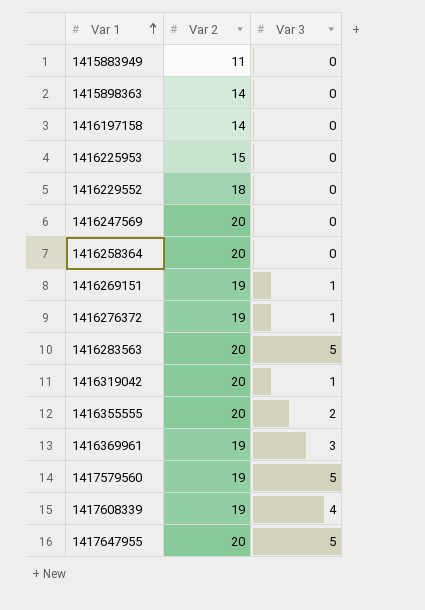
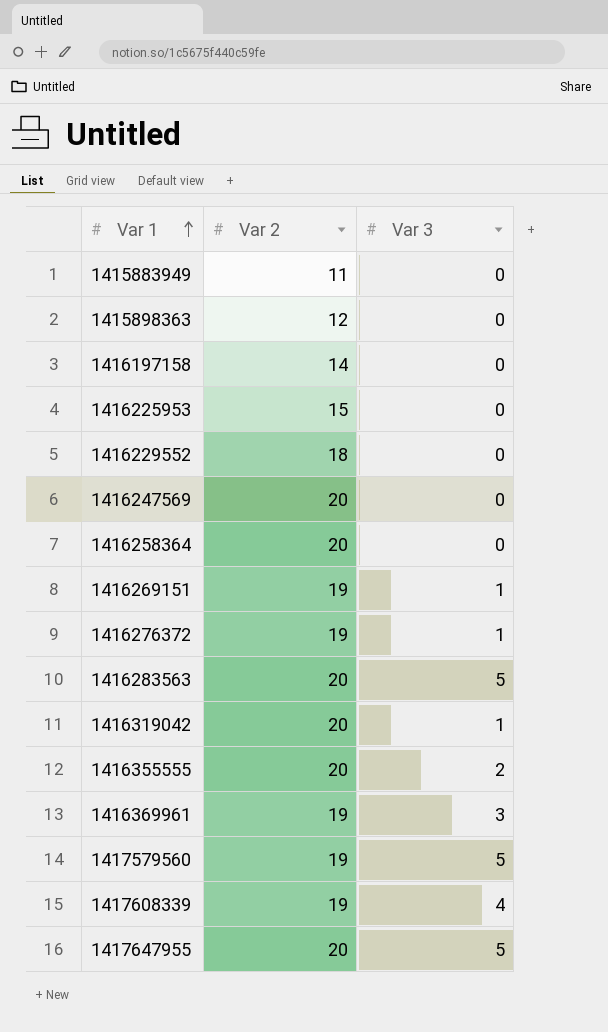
1415898363 | Var 2: 14 -> 12

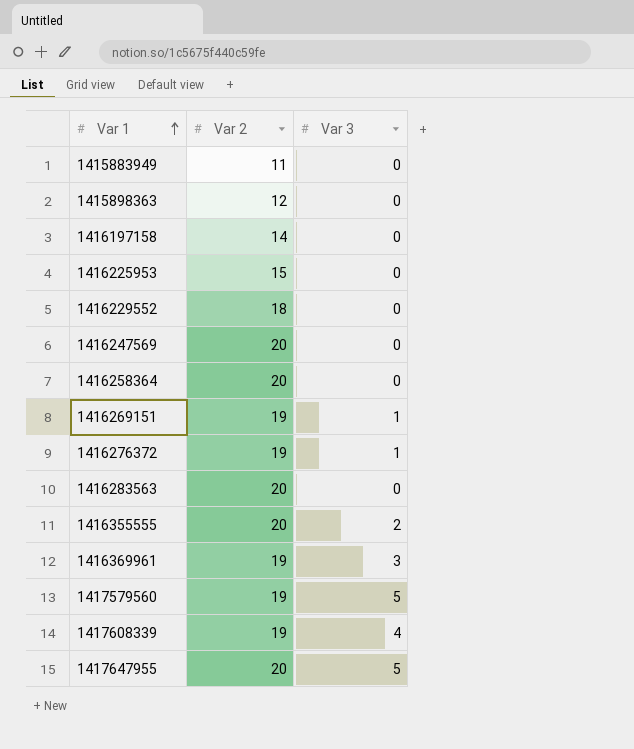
row 1416319042: 20 | 1 -> none
1416283563 | Var 3: 5 -> 0

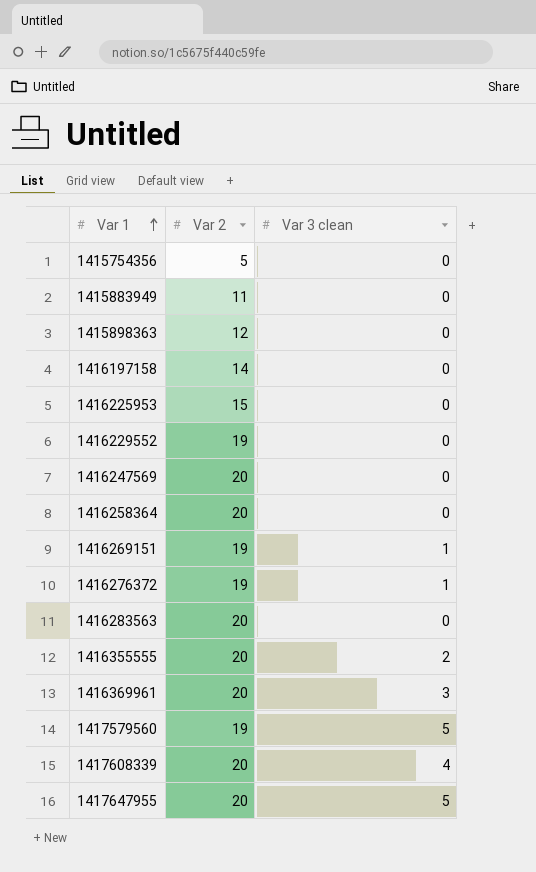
column name: Var 3 -> Var 3 clean
row 1415754356: none -> 5 | 0
1416229552 | Var 2: 18 -> 19
1416369961 | Var 2: 19 -> 20
1417608339 | Var 2: 19 -> 20

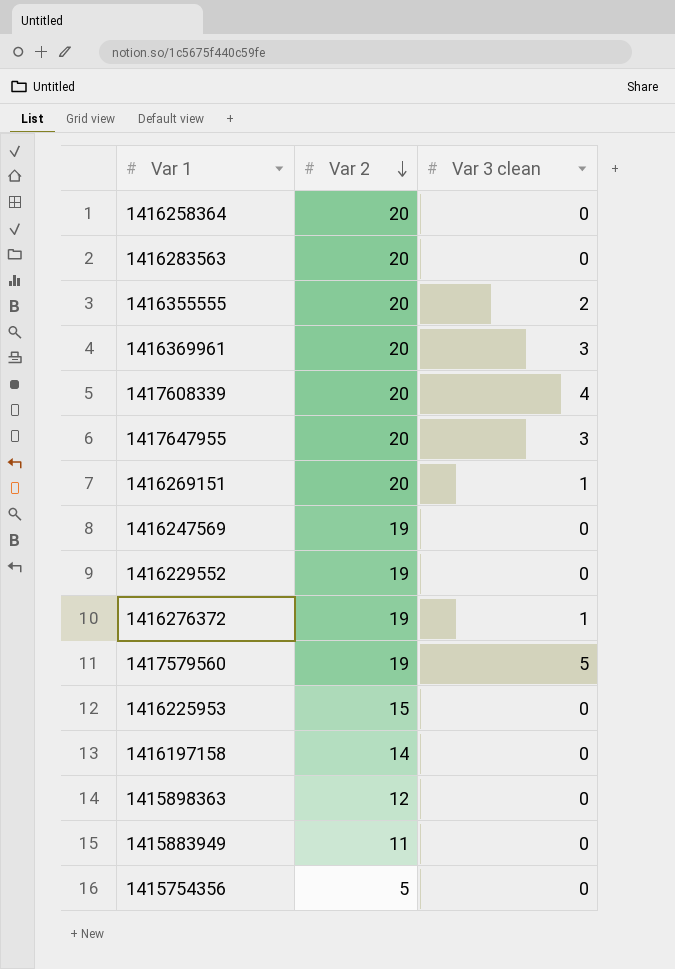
row order: Var 1 ascending -> Var 2 descending
1417647955 | Var 3 clean: 5 -> 3
1416269151 | Var 2: 19 -> 20
1416247569 | Var 2: 20 -> 19

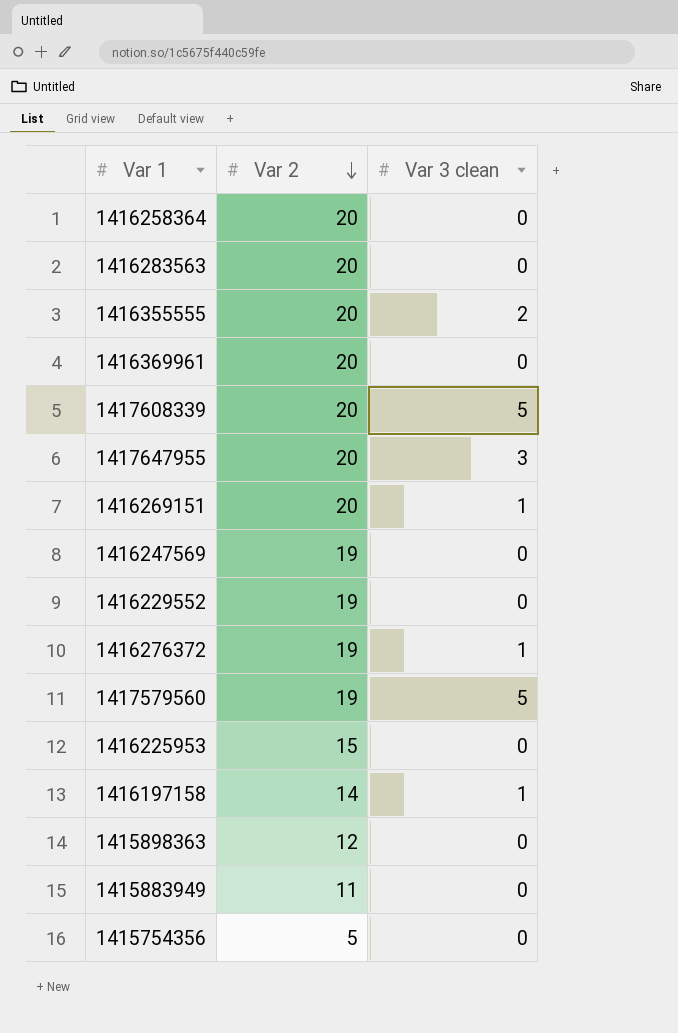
1416369961 | Var 3 clean: 3 -> 0
1417608339 | Var 3 clean: 4 -> 5
1416197158 | Var 3 clean: 0 -> 1

